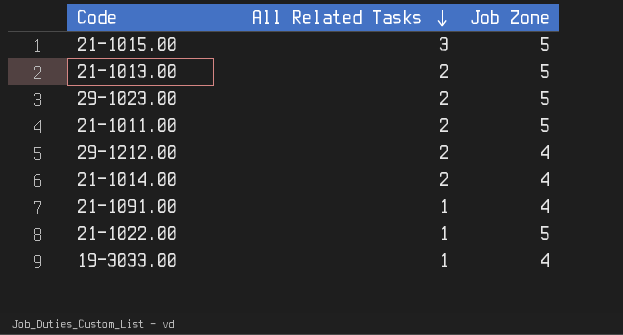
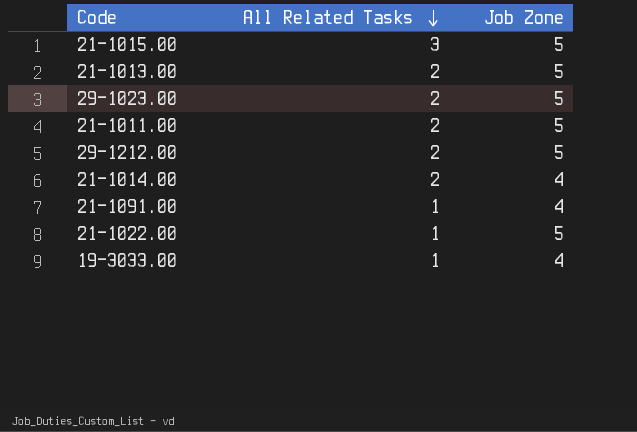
29-1212.00 | Job Zone: 4 -> 5

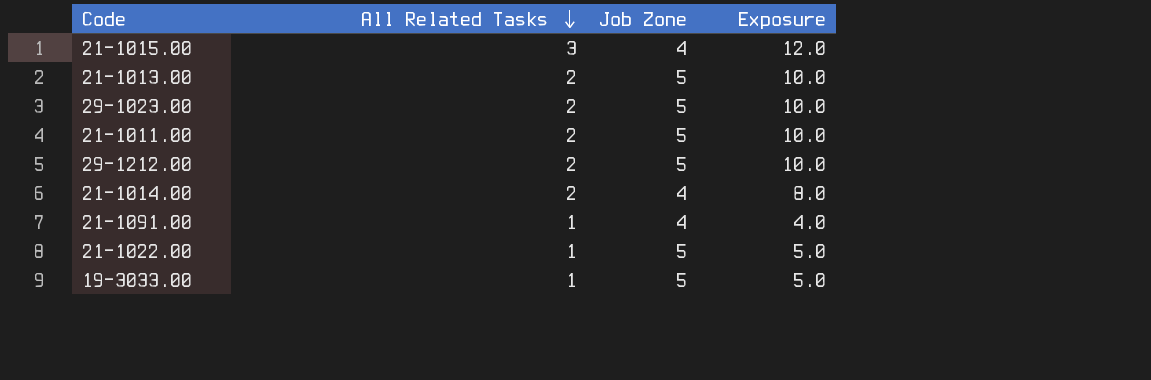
column Exposure | formula: none -> [All Related Tasks] * [Job Zone]
21-1015.00 | Job Zone: 5 -> 4
19-3033.00 | Job Zone: 4 -> 5

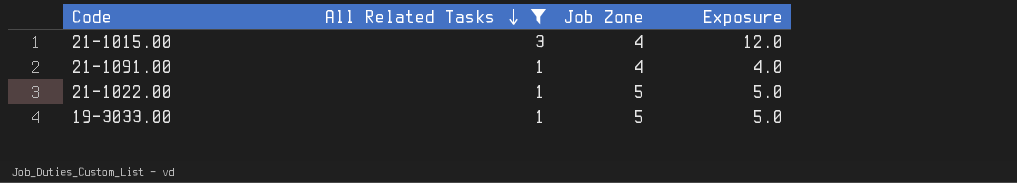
filter: none -> All Related Tasks != 2

